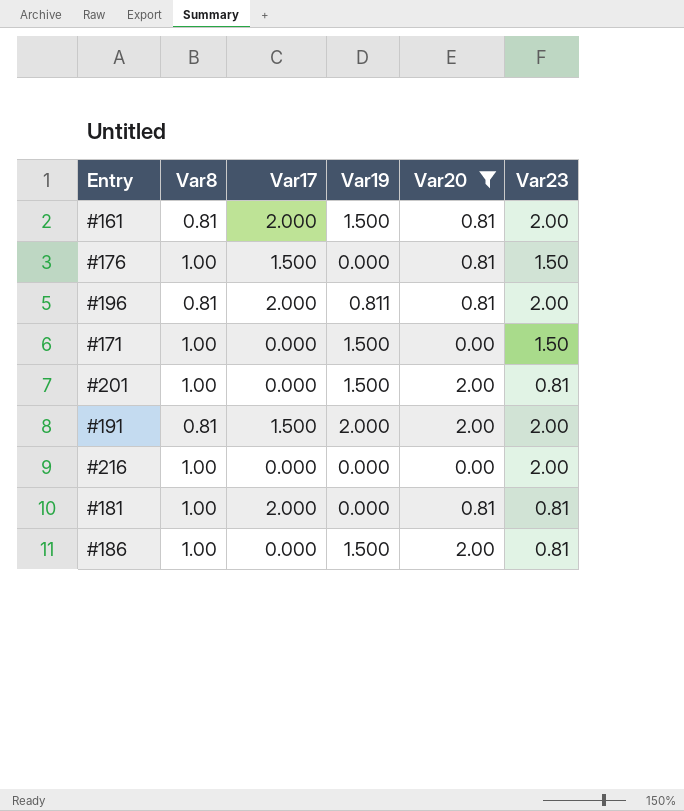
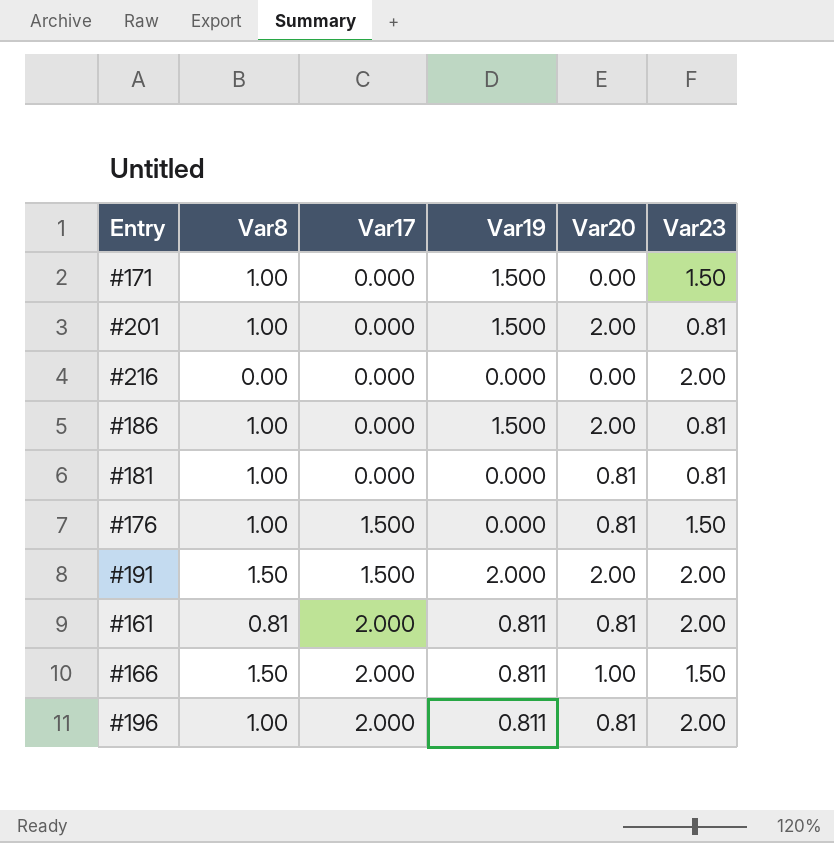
filter: Var20 != 1.00 -> none
row order: none -> Var17 ascending
#216 | Var8: 1.00 -> 0.00
#181 | Var17: 2.000 -> 0.000
#191 | Var8: 0.81 -> 1.50
#161 | Var19: 1.500 -> 0.811
#196 | Var8: 0.81 -> 1.00

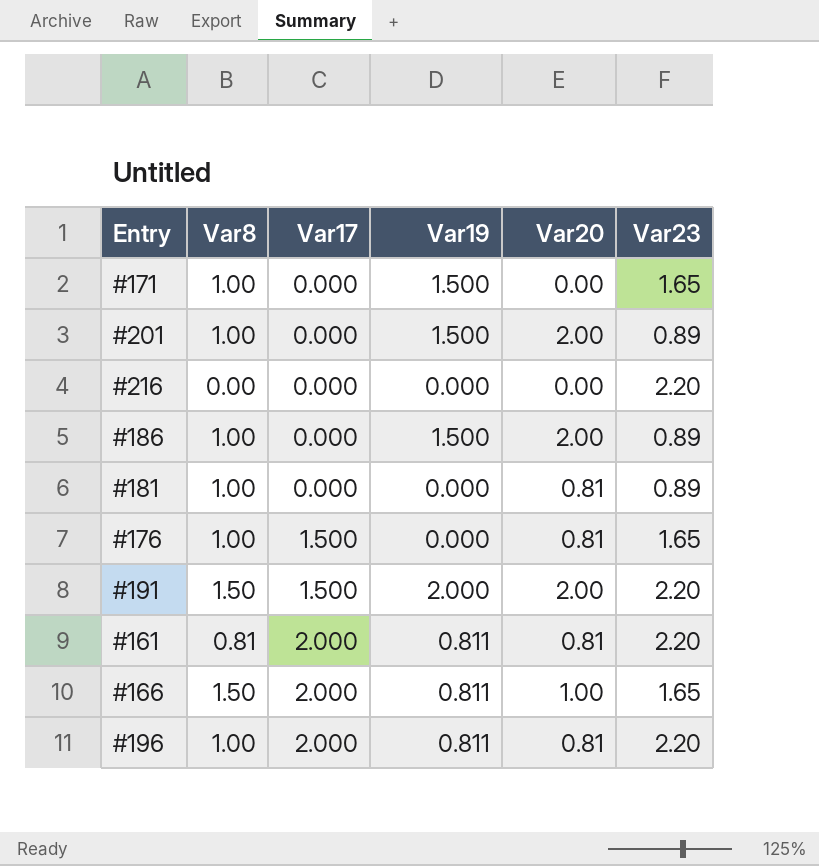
#171 | Var23: 1.50 -> 1.65
#201 | Var23: 0.81 -> 0.89
#216 | Var23: 2.00 -> 2.20
#186 | Var23: 0.81 -> 0.89
#181 | Var23: 0.81 -> 0.89
#176 | Var23: 1.50 -> 1.65
#191 | Var23: 2.00 -> 2.20
#161 | Var23: 2.00 -> 2.20
#166 | Var23: 1.50 -> 1.65
#196 | Var23: 2.00 -> 2.20

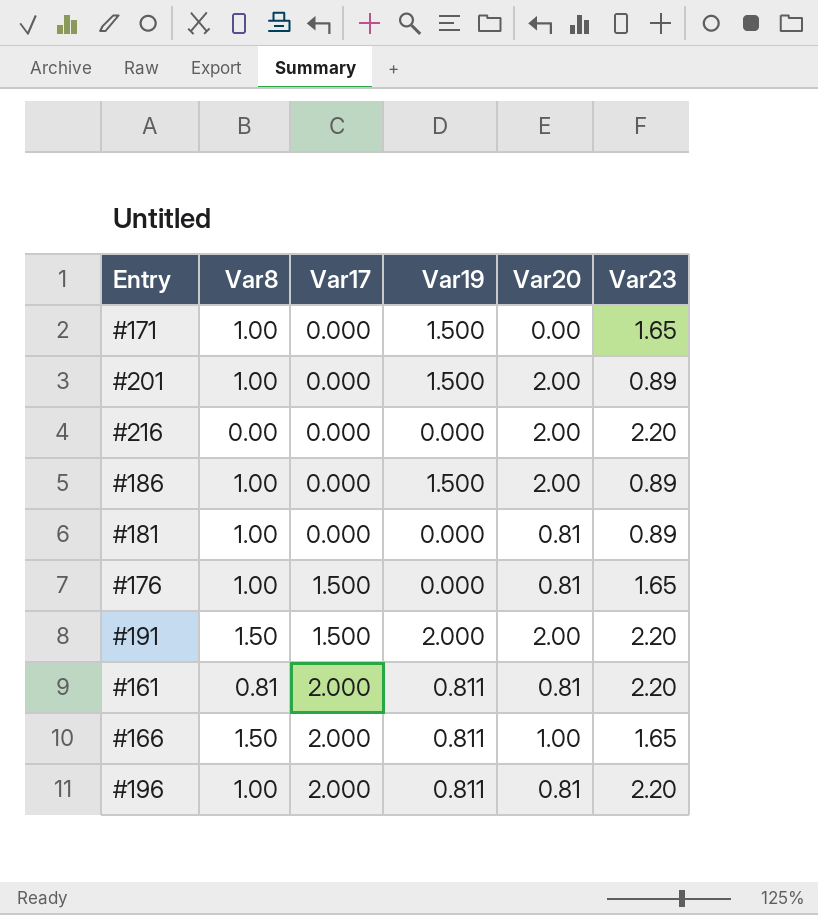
#216 | Var20: 0.00 -> 2.00

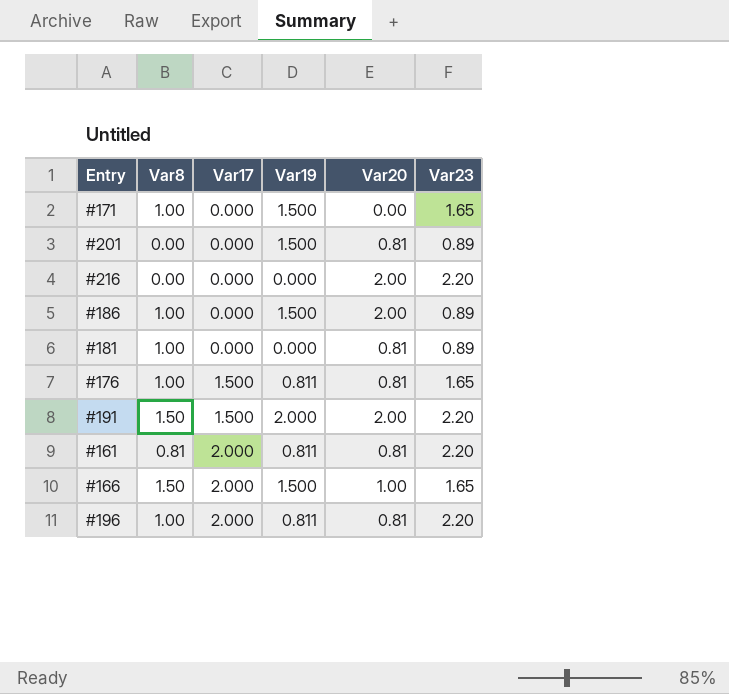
#201 | Var8: 1.00 -> 0.00
#201 | Var20: 2.00 -> 0.81
#176 | Var19: 0.000 -> 0.811
#166 | Var19: 0.811 -> 1.500

